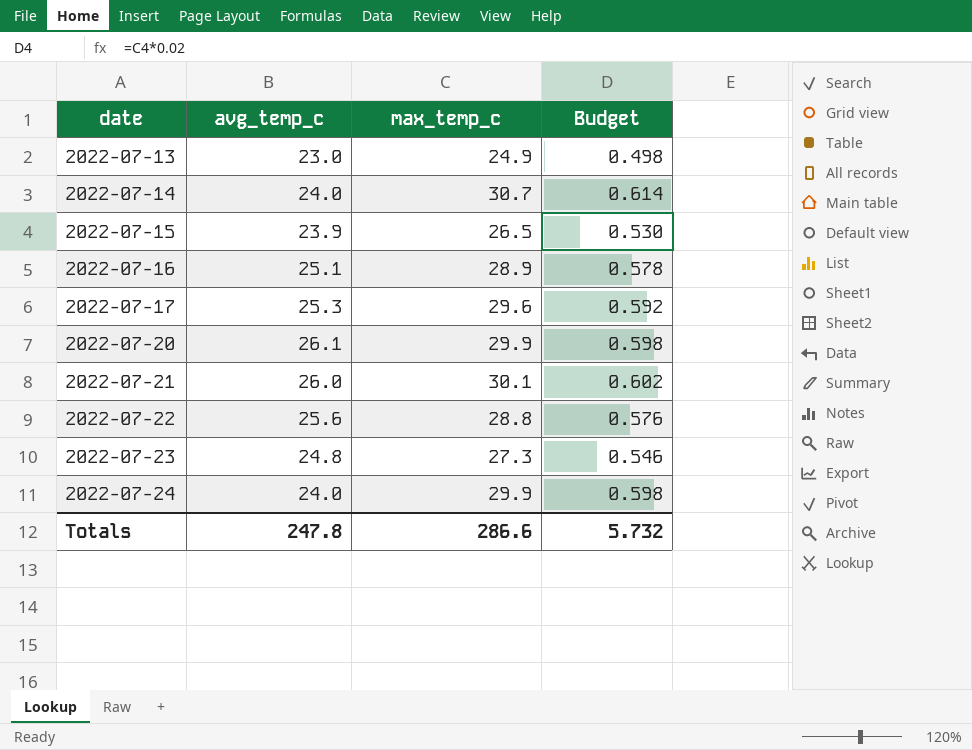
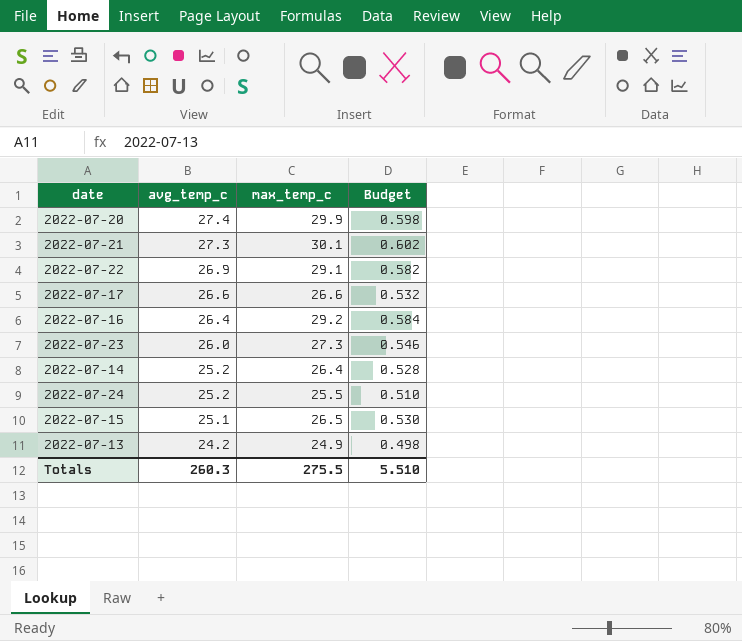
row order: date ascending -> avg_temp_c descending
2022-07-20 | avg_temp_c: 26.1 -> 27.4
2022-07-21 | avg_temp_c: 26.0 -> 27.3
2022-07-22 | avg_temp_c: 25.6 -> 26.9
2022-07-22 | max_temp_c: 28.8 -> 29.1
2022-07-22 | Budget: 0.576 -> 0.582
2022-07-17 | avg_temp_c: 25.3 -> 26.6
2022-07-17 | max_temp_c: 29.6 -> 26.6
2022-07-17 | Budget: 0.592 -> 0.532
2022-07-16 | avg_temp_c: 25.1 -> 26.4
2022-07-16 | max_temp_c: 28.9 -> 29.2
2022-07-16 | Budget: 0.578 -> 0.584
2022-07-23 | avg_temp_c: 24.8 -> 26.0
2022-07-14 | avg_temp_c: 24.0 -> 25.2
2022-07-14 | max_temp_c: 30.7 -> 26.4
2022-07-14 | Budget: 0.614 -> 0.528
2022-07-24 | avg_temp_c: 24.0 -> 25.2
2022-07-24 | max_temp_c: 29.9 -> 25.5
2022-07-24 | Budget: 0.598 -> 0.510
2022-07-15 | avg_temp_c: 23.9 -> 25.1
2022-07-13 | avg_temp_c: 23.0 -> 24.2
Totals | avg_temp_c: 247.8 -> 260.3
Totals | max_temp_c: 286.6 -> 275.5
Totals | Budget: 5.732 -> 5.510

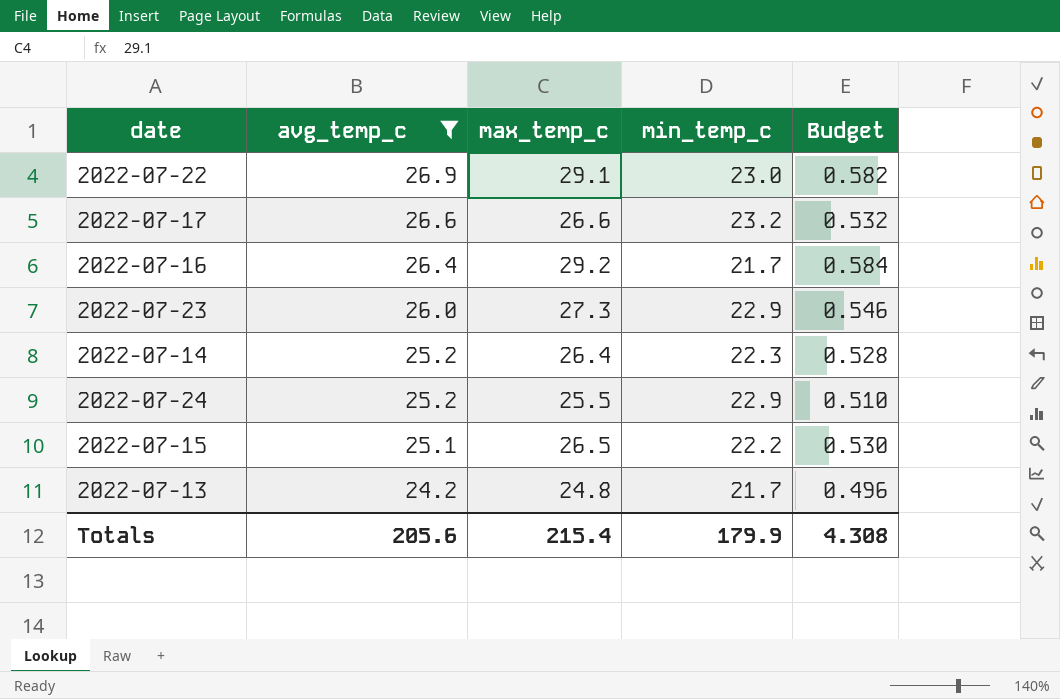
filter: none -> avg_temp_c <= 26.9
column min_temp_c | position: none -> 4
2022-07-13 | max_temp_c: 24.9 -> 24.8
2022-07-13 | Budget: 0.498 -> 0.496
Totals | avg_temp_c: 260.3 -> 205.6
Totals | max_temp_c: 275.5 -> 215.4
Totals | Budget: 5.510 -> 4.308

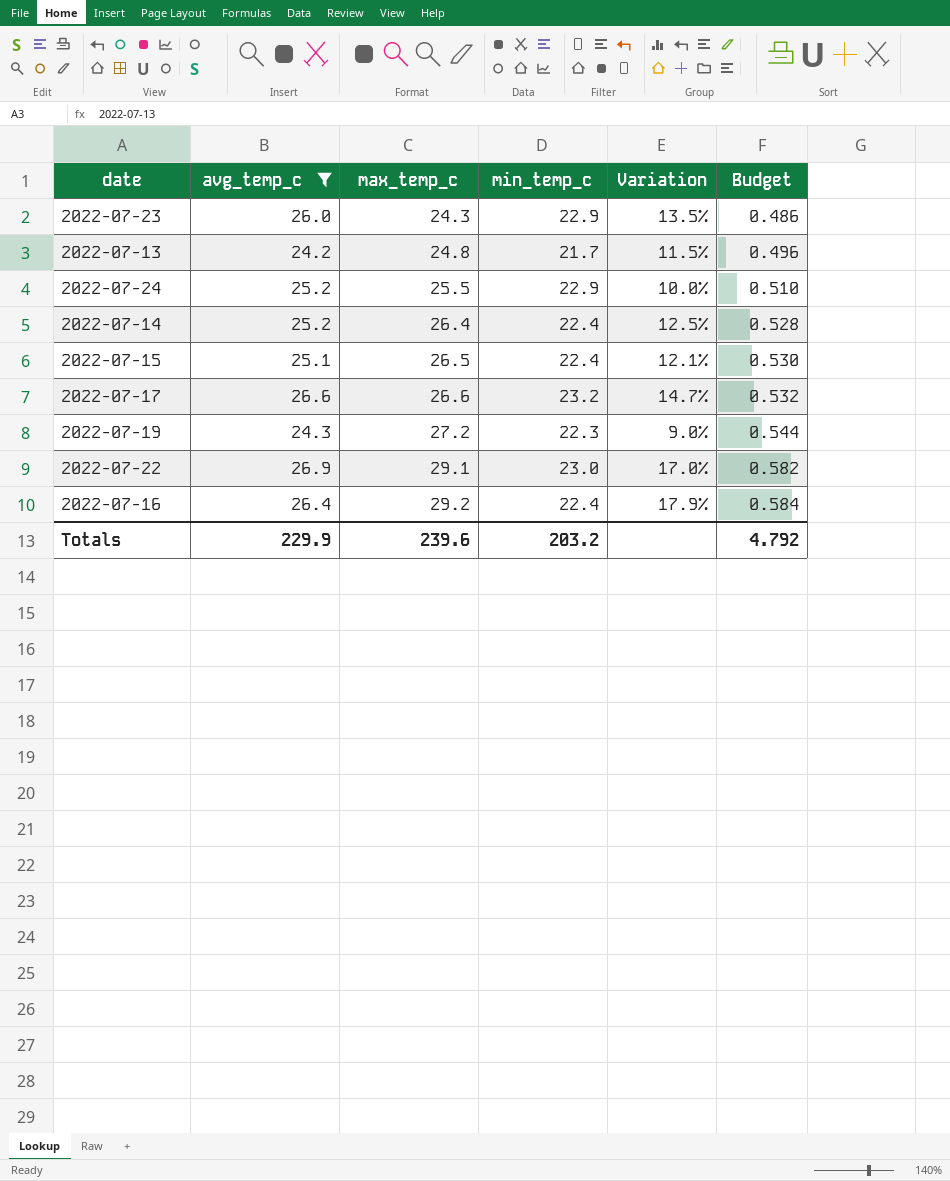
row order: avg_temp_c descending -> max_temp_c ascending
column Variation | formula: none -> ([avg_temp_c] - [min_temp_c]) / [min_temp_c]
2022-07-23 | max_temp_c: 27.3 -> 24.3
2022-07-23 | Budget: 0.546 -> 0.486
2022-07-14 | min_temp_c: 22.3 -> 22.4
2022-07-15 | min_temp_c: 22.2 -> 22.4
row 2022-07-19: none -> 24.3 | 27.2 | 22.3 | 9.0% | 0.544
2022-07-16 | min_temp_c: 21.7 -> 22.4
Totals | avg_temp_c: 205.6 -> 229.9
Totals | max_temp_c: 215.4 -> 239.6
Totals | min_temp_c: 179.9 -> 203.2
Totals | Budget: 4.308 -> 4.792

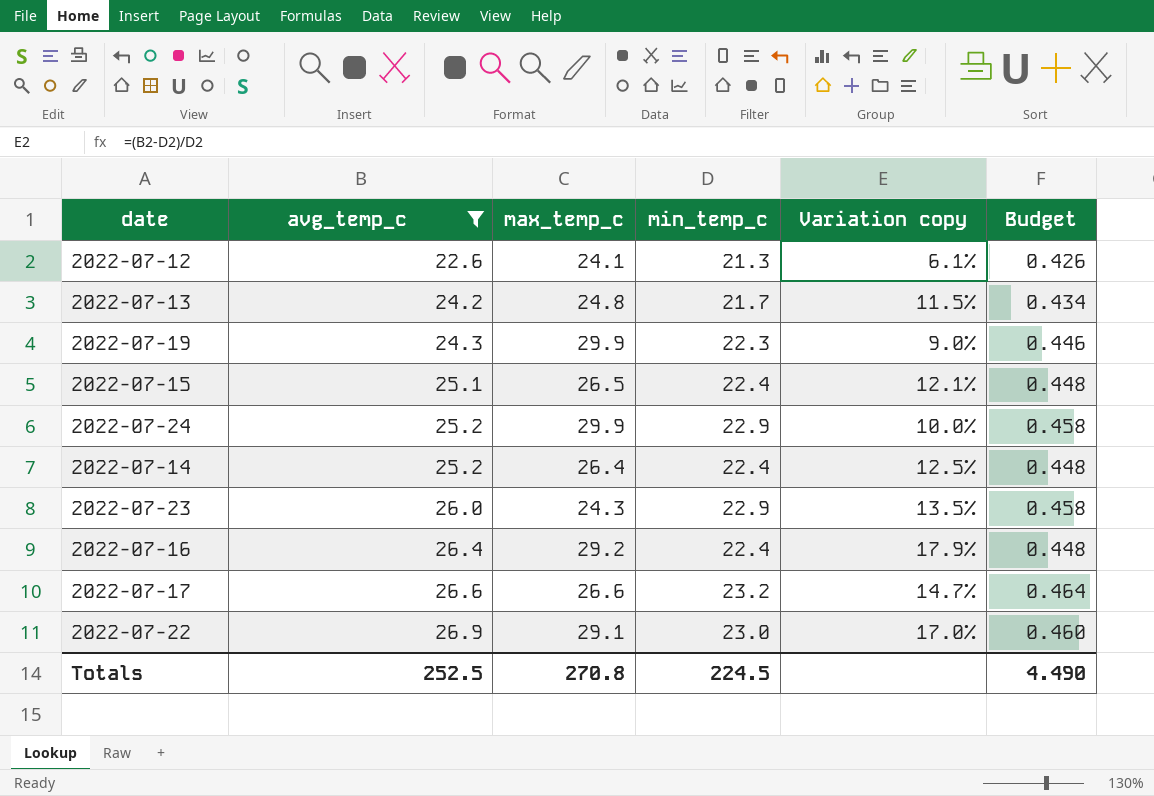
row order: max_temp_c ascending -> avg_temp_c ascending
column name: Variation -> Variation copy
column Budget | formula: [max_temp_c] * 0.02 -> [min_temp_c] * 0.02
row 2022-07-12: none -> 22.6 | 24.1 | 21.3 | 6.1% | 0.426
2022-07-19 | max_temp_c: 27.2 -> 29.9
2022-07-24 | max_temp_c: 25.5 -> 29.9
Totals | avg_temp_c: 229.9 -> 252.5
Totals | max_temp_c: 239.6 -> 270.8
Totals | min_temp_c: 203.2 -> 224.5
Totals | Budget: 4.792 -> 4.490

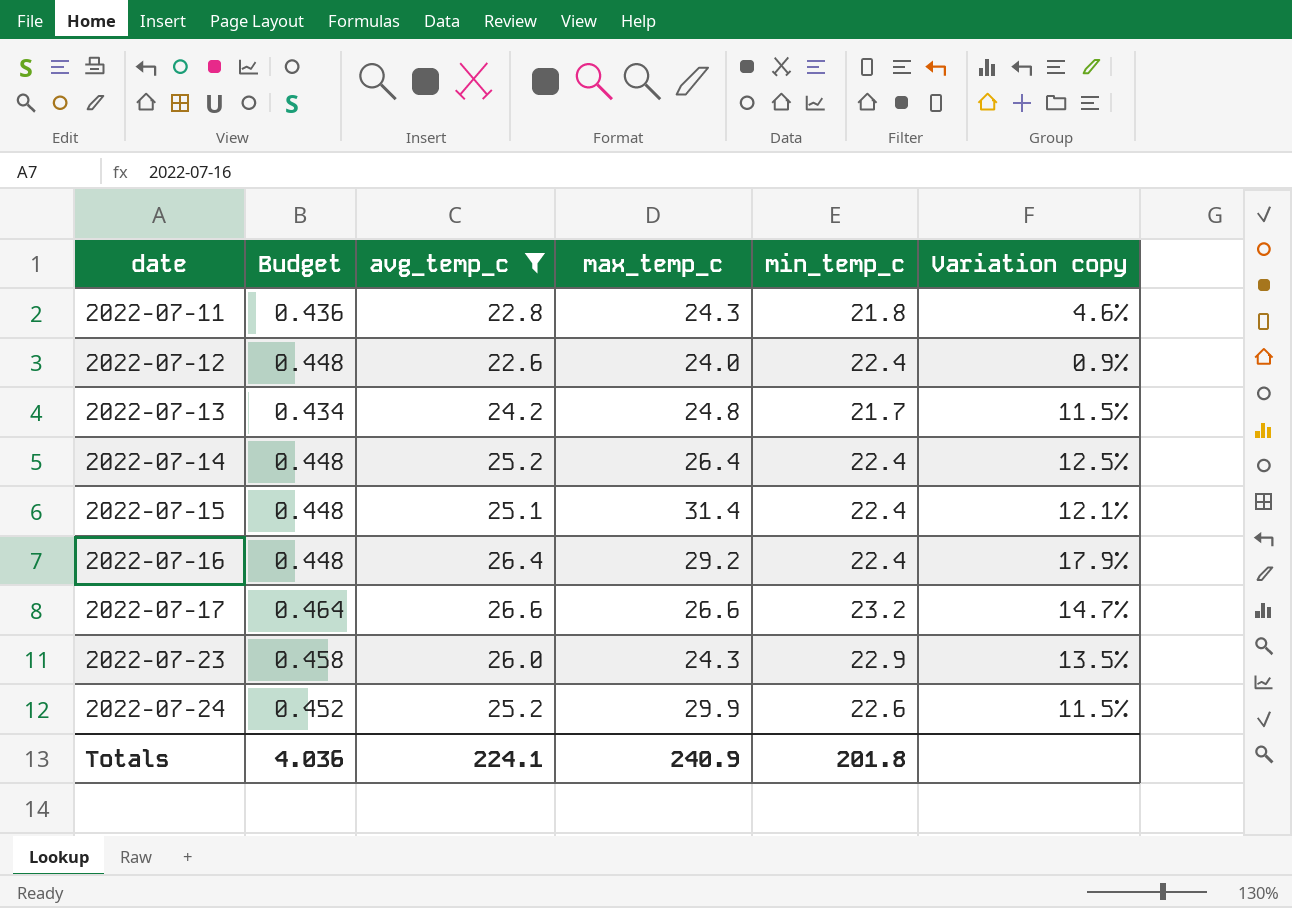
row order: avg_temp_c ascending -> date ascending
column Budget | position: 6 -> 2
row 2022-07-19: 24.3 | 29.9 | 22.3 | 9.0% | 0.446 -> none
row 2022-07-22: 26.9 | 29.1 | 23.0 | 17.0% | 0.460 -> none
row 2022-07-11: none -> 0.436 | 22.8 | 24.3 | 21.8 | 4.6%
2022-07-12 | Budget: 0.426 -> 0.448
2022-07-12 | max_temp_c: 24.1 -> 24.0
2022-07-12 | min_temp_c: 21.3 -> 22.4
2022-07-12 | Variation copy: 6.1% -> 0.9%
2022-07-15 | max_temp_c: 26.5 -> 31.4
2022-07-24 | Budget: 0.458 -> 0.452
2022-07-24 | min_temp_c: 22.9 -> 22.6
2022-07-24 | Variation copy: 10.0% -> 11.5%
Totals | Budget: 4.490 -> 4.036
Totals | avg_temp_c: 252.5 -> 224.1
Totals | max_temp_c: 270.8 -> 240.9
Totals | min_temp_c: 224.5 -> 201.8

